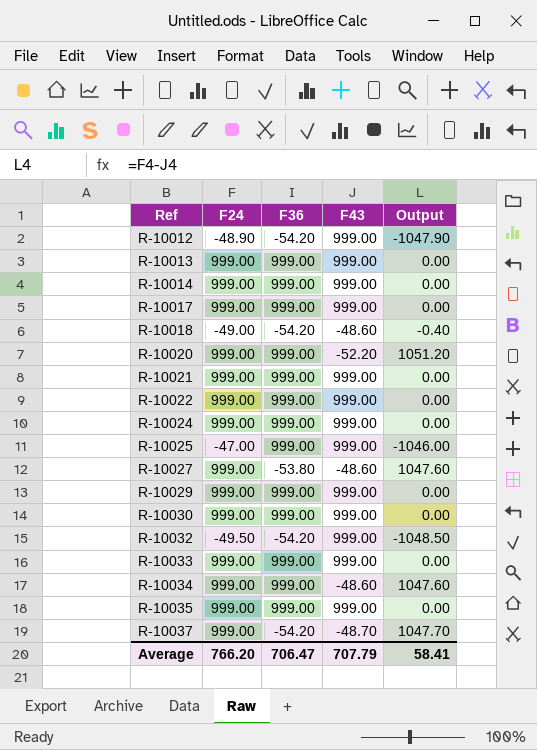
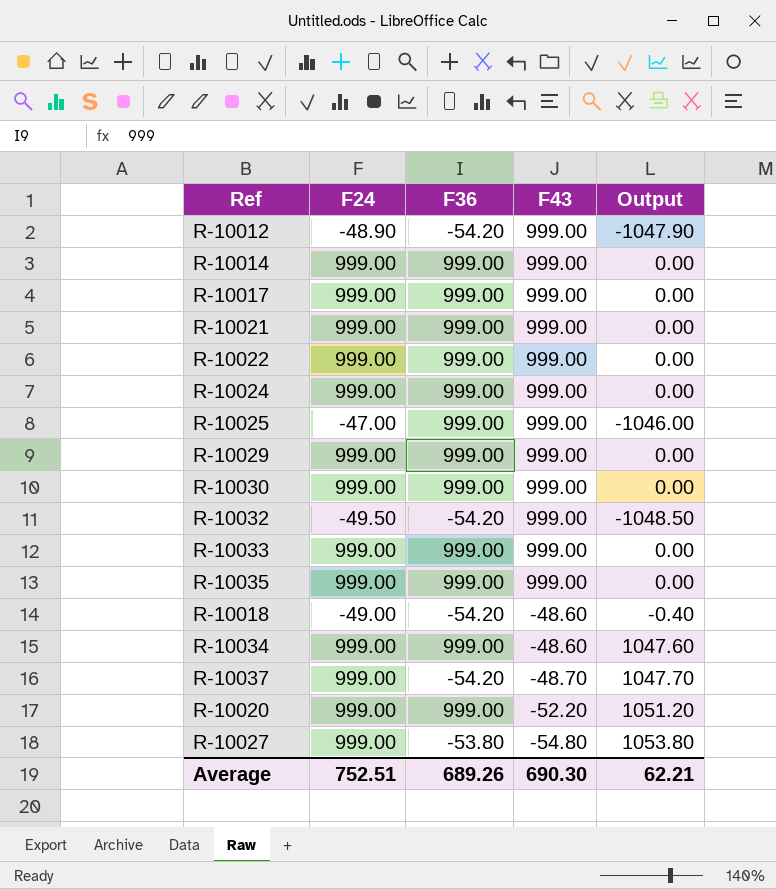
row order: Ref ascending -> F43 descending
row R-10013: 999.00 | 999.00 | 999.00 | 0.00 -> none
R-10027 | F43: -48.60 -> -54.80
R-10027 | Output: 1047.60 -> 1053.80
Average | F24: 766.20 -> 752.51
Average | F36: 706.47 -> 689.26
Average | F43: 707.79 -> 690.30
Average | Output: 58.41 -> 62.21

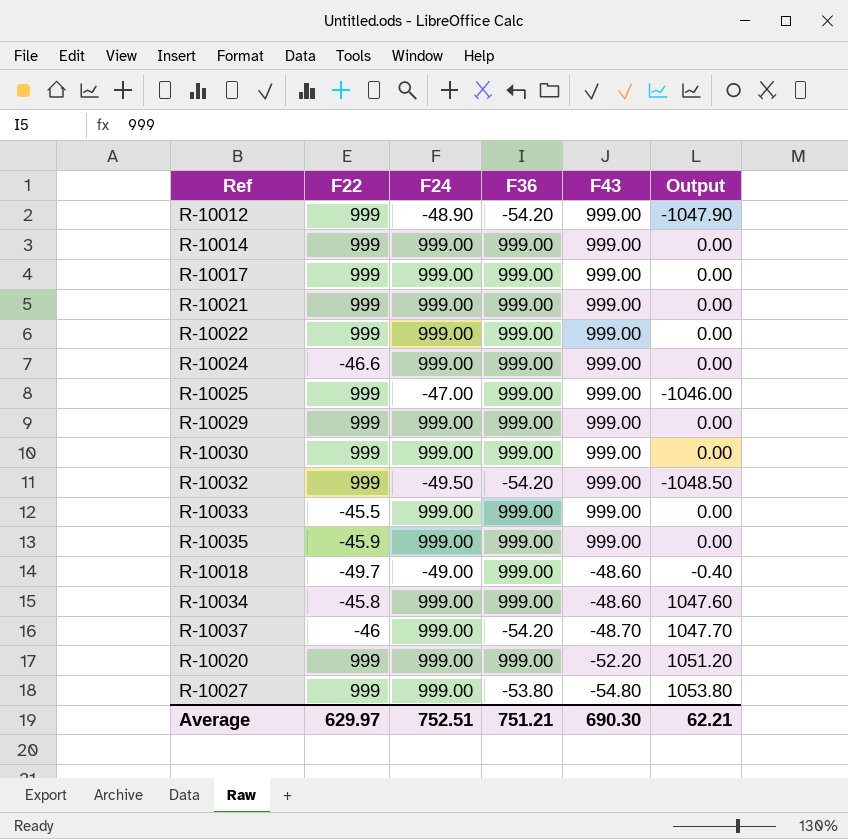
column F22 | position: none -> 2
R-10018 | F36: -54.20 -> 999.00
Average | F36: 689.26 -> 751.21

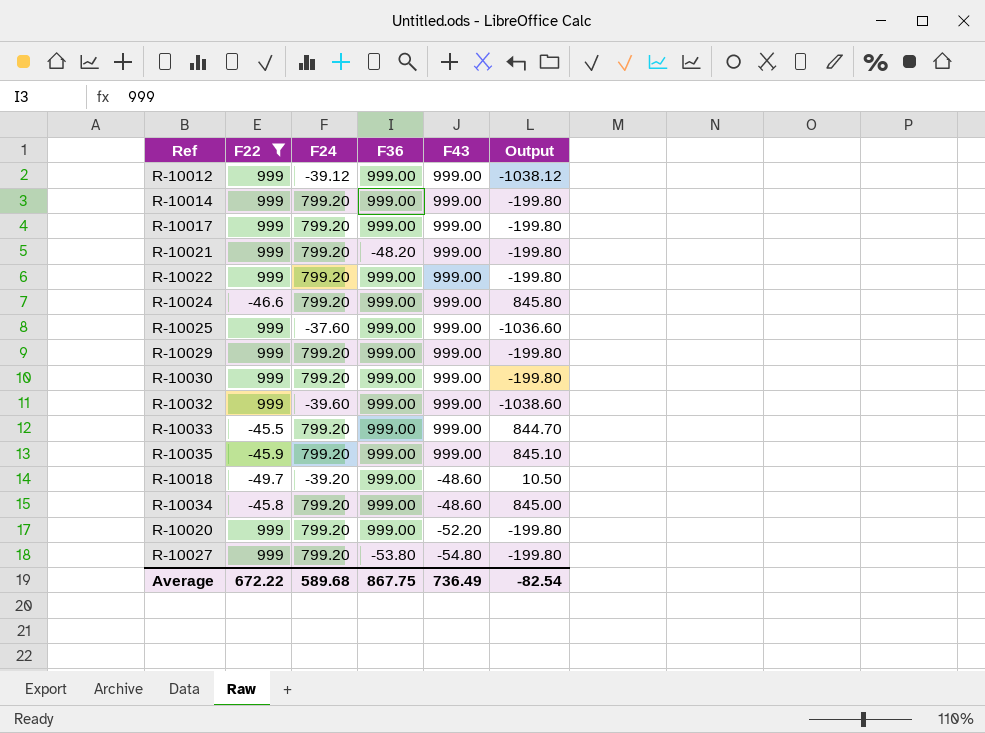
filter: none -> F22 != -46
column Output | formula: [F24] - [F43] -> [F24] - [F22]
R-10012 | F24: -48.90 -> -39.12
R-10012 | F36: -54.20 -> 999.00
R-10014 | F24: 999.00 -> 799.20
R-10017 | F24: 999.00 -> 799.20
R-10021 | F24: 999.00 -> 799.20
R-10021 | F36: 999.00 -> -48.20
R-10022 | F24: 999.00 -> 799.20
R-10024 | F24: 999.00 -> 799.20
R-10025 | F24: -47.00 -> -37.60
R-10029 | F24: 999.00 -> 799.20
R-10030 | F24: 999.00 -> 799.20
R-10032 | F24: -49.50 -> -39.60
R-10032 | F36: -54.20 -> 999.00
R-10033 | F24: 999.00 -> 799.20
R-10035 | F24: 999.00 -> 799.20
R-10018 | F24: -49.00 -> -39.20
R-10034 | F24: 999.00 -> 799.20
R-10020 | F24: 999.00 -> 799.20
R-10027 | F24: 999.00 -> 799.20
Average | F22: 629.97 -> 672.22
Average | F24: 752.51 -> 589.68
Average | F36: 751.21 -> 867.75
Average | F43: 690.30 -> 736.49
Average | Output: 62.21 -> -82.54

